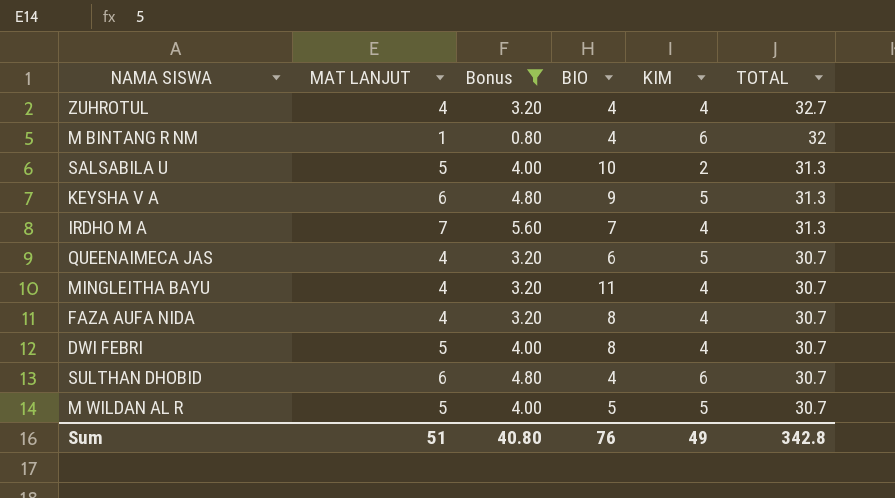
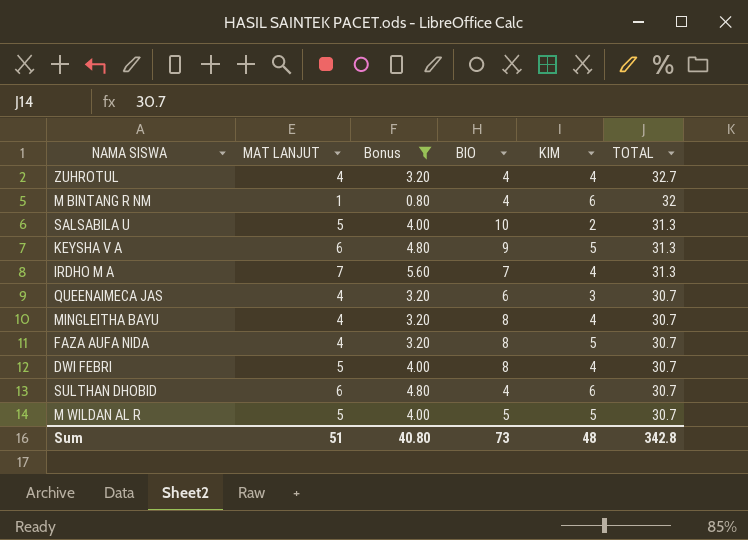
QUEENAIMECA JAS | KIM: 5 -> 3
MINGLEITHA BAYU | BIO: 11 -> 8
FAZA AUFA NIDA | KIM: 4 -> 5
Sum | BIO: 76 -> 73
Sum | KIM: 49 -> 48

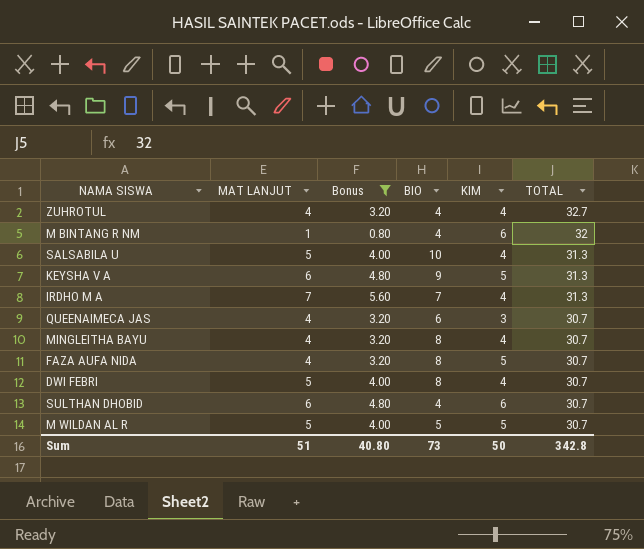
SALSABILA U | KIM: 2 -> 4
Sum | KIM: 48 -> 50

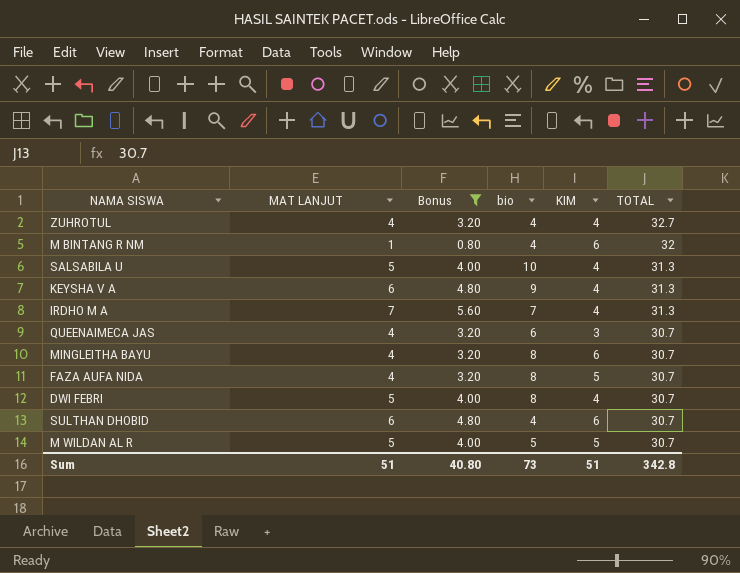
column name: BIO -> bio
KEYSHA V A | KIM: 5 -> 4
MINGLEITHA BAYU | KIM: 4 -> 6
Sum | KIM: 50 -> 51

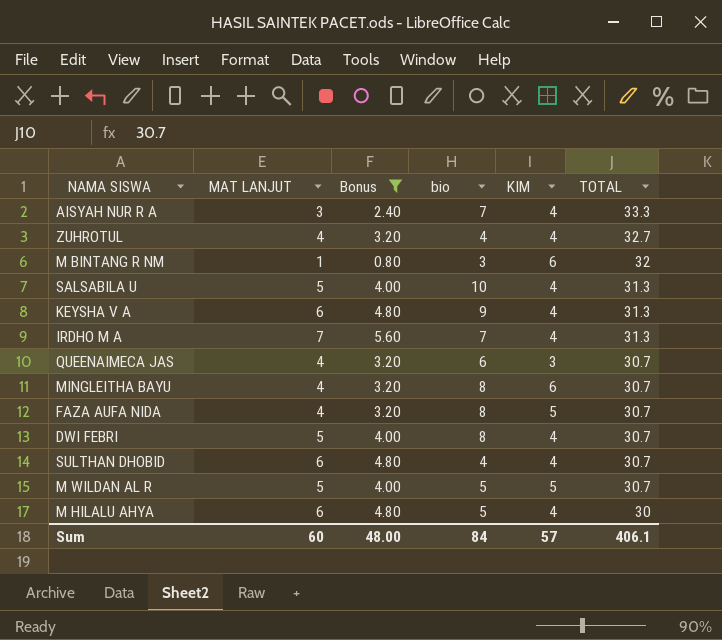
row AISYAH NUR R A: none -> 3 | 2.40 | 7 | 4 | 33.3
M BINTANG R NM | bio: 4 -> 3
SULTHAN DHOBID | KIM: 6 -> 4
row M HILALU AHYA: none -> 6 | 4.80 | 5 | 4 | 30
Sum | MAT LANJUT: 51 -> 60
Sum | Bonus: 40.80 -> 48.00
Sum | bio: 73 -> 84
Sum | KIM: 51 -> 57
Sum | TOTAL: 342.8 -> 406.1

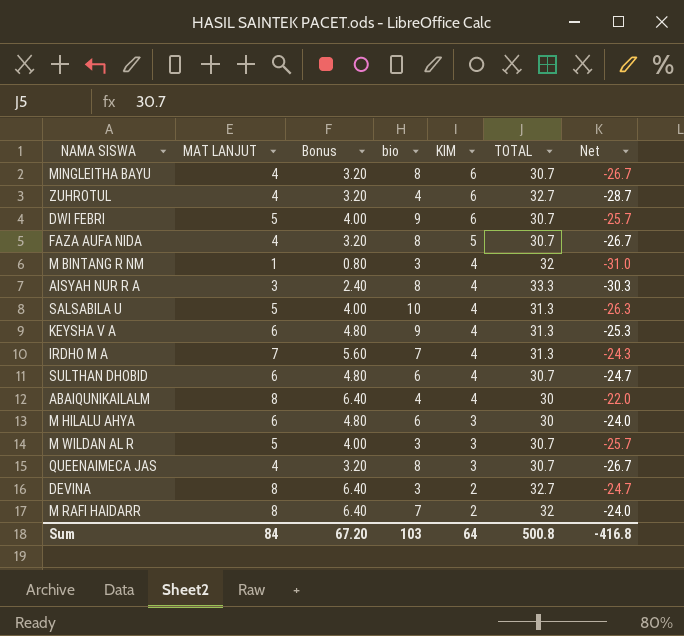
filter: Bonus != 6.40 -> none
row order: TOTAL descending -> KIM descending
column Net | formula: none -> [MAT LANJUT] - [TOTAL]
ZUHROTUL | KIM: 4 -> 6
DWI FEBRI | bio: 8 -> 9
DWI FEBRI | KIM: 4 -> 6
M BINTANG R NM | KIM: 6 -> 4
AISYAH NUR R A | bio: 7 -> 8
SULTHAN DHOBID | bio: 4 -> 6
M HILALU AHYA | bio: 5 -> 6
M HILALU AHYA | KIM: 4 -> 3
M WILDAN AL R | bio: 5 -> 3
M WILDAN AL R | KIM: 5 -> 3
QUEENAIMECA JAS | bio: 6 -> 8
Sum | MAT LANJUT: 60 -> 84
Sum | Bonus: 48.00 -> 67.20
Sum | bio: 84 -> 103
Sum | KIM: 57 -> 64
Sum | TOTAL: 406.1 -> 500.8

